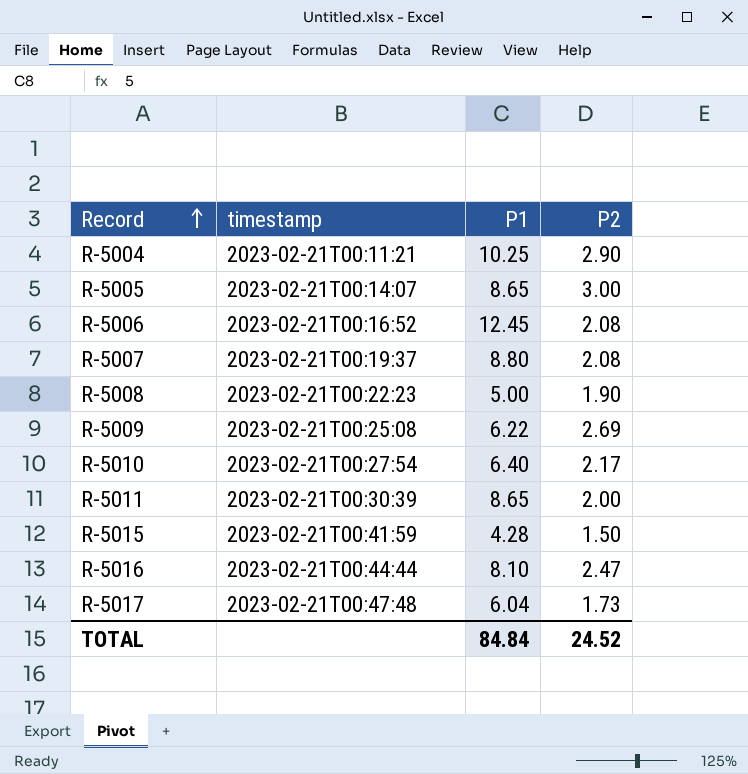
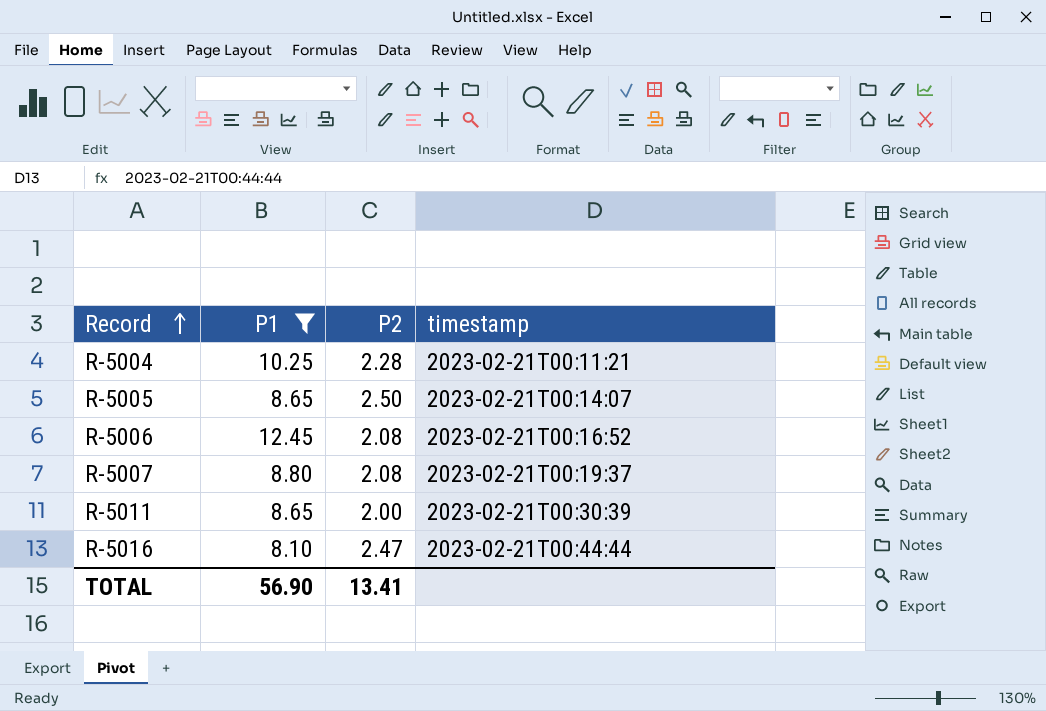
filter: none -> P1 >= 8.10
column timestamp | position: 2 -> 4
R-5004 | P2: 2.90 -> 2.28
R-5005 | P2: 3.00 -> 2.50
TOTAL | P1: 84.84 -> 56.90
TOTAL | P2: 24.52 -> 13.41

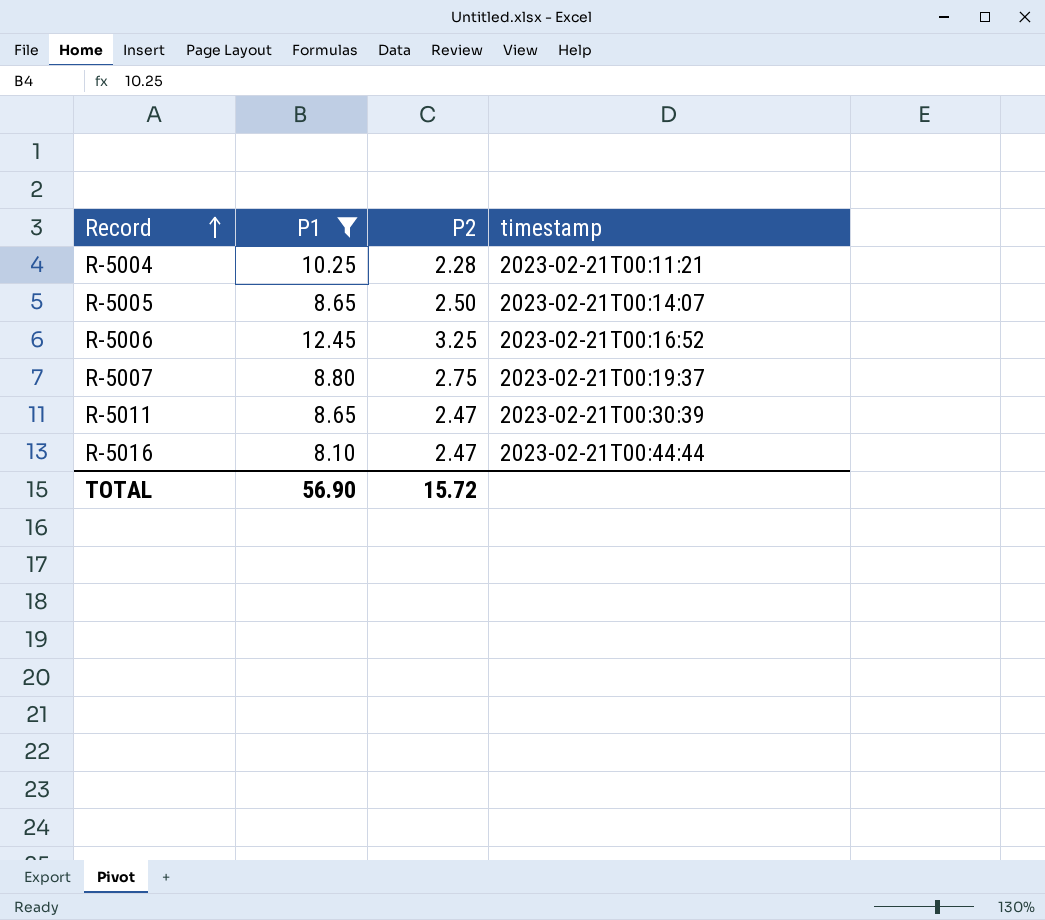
R-5006 | P2: 2.08 -> 3.25
R-5007 | P2: 2.08 -> 2.75
R-5011 | P2: 2.00 -> 2.47
TOTAL | P2: 13.41 -> 15.72

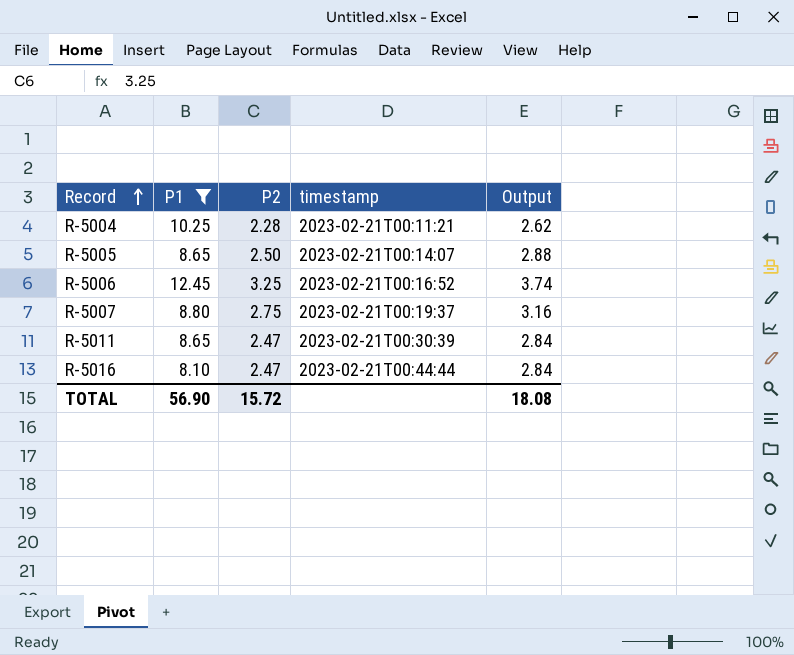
column Output | formula: none -> [P2] * 1.15

